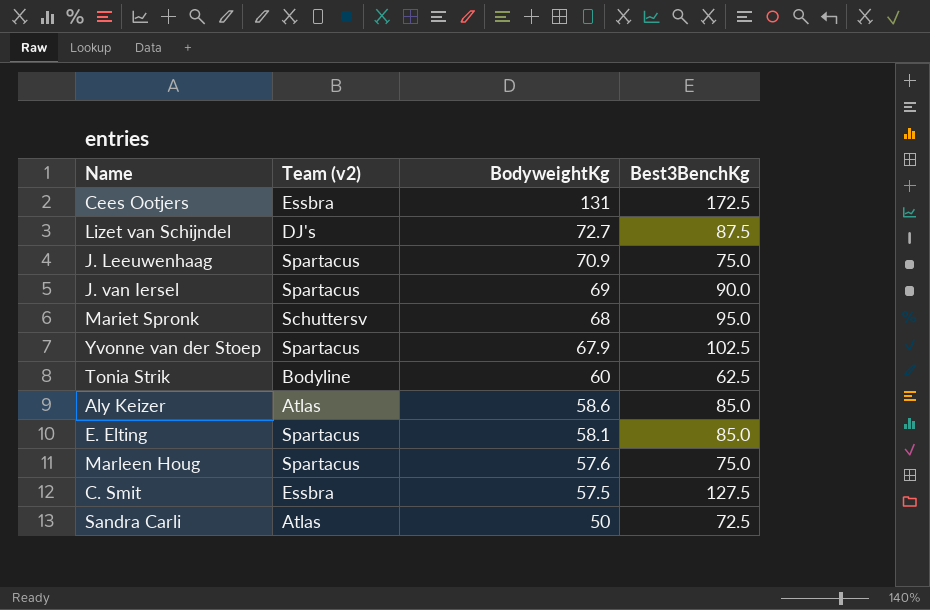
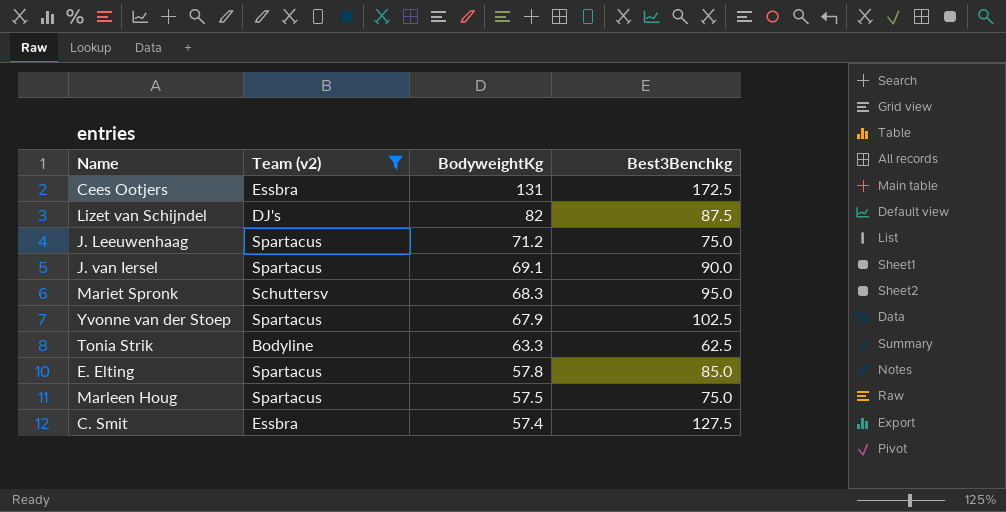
filter: none -> Team (v2) != Atlas
column name: Best3BenchKg -> Best3Benchkg
Lizet van Schijndel | BodyweightKg: 72.7 -> 82
J. Leeuwenhaag | BodyweightKg: 70.9 -> 71.2
J. van Iersel | BodyweightKg: 69 -> 69.1
Mariet Spronk | BodyweightKg: 68 -> 68.3
Tonia Strik | BodyweightKg: 60 -> 63.3
E. Elting | BodyweightKg: 58.1 -> 57.8
Marleen Houg | BodyweightKg: 57.6 -> 57.5
C. Smit | BodyweightKg: 57.5 -> 57.4

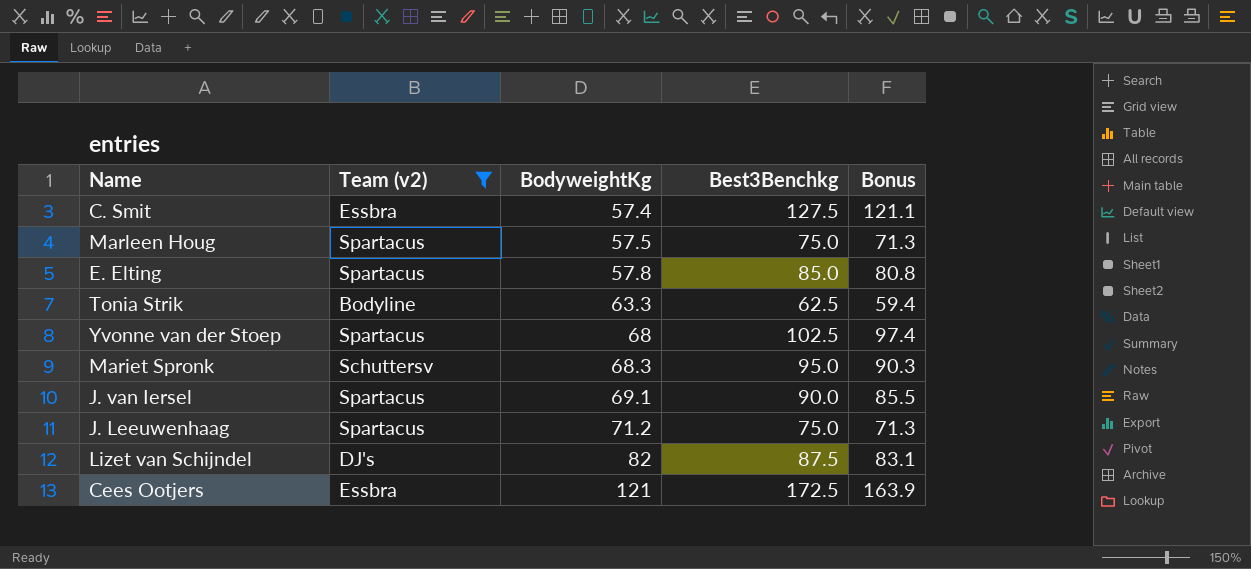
row order: BodyweightKg descending -> BodyweightKg ascending
column Bonus | formula: none -> [Best3Benchkg] * 0.95
Yvonne van der Stoep | BodyweightKg: 67.9 -> 68
Cees Ootjers | BodyweightKg: 131 -> 121

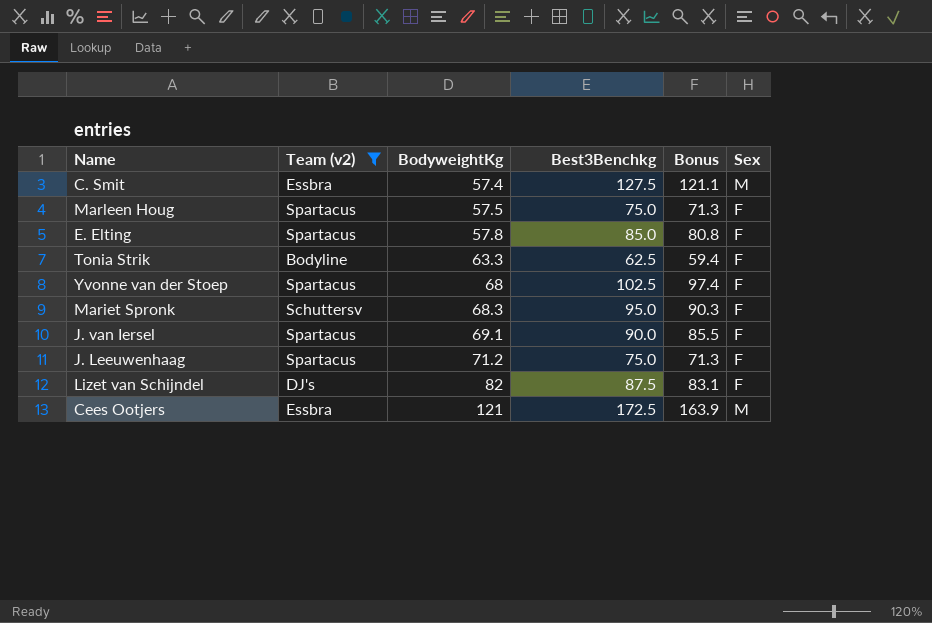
column Sex | position: none -> 6

